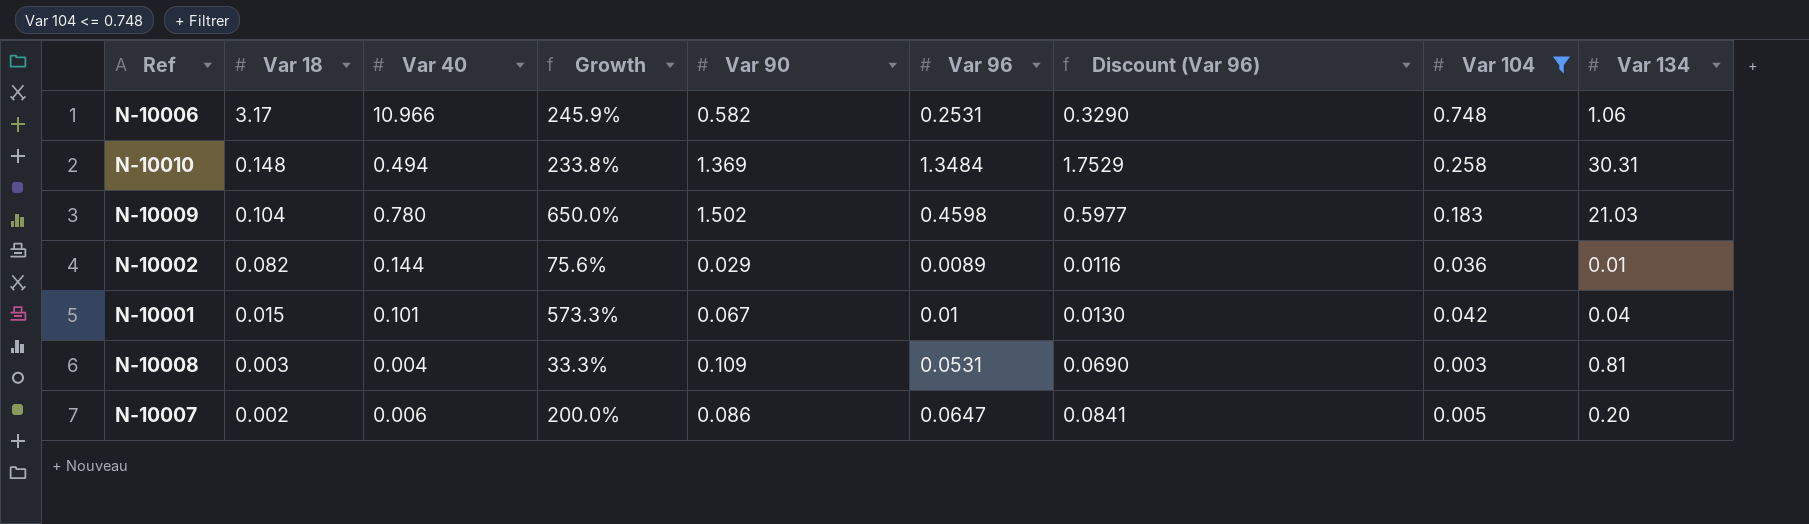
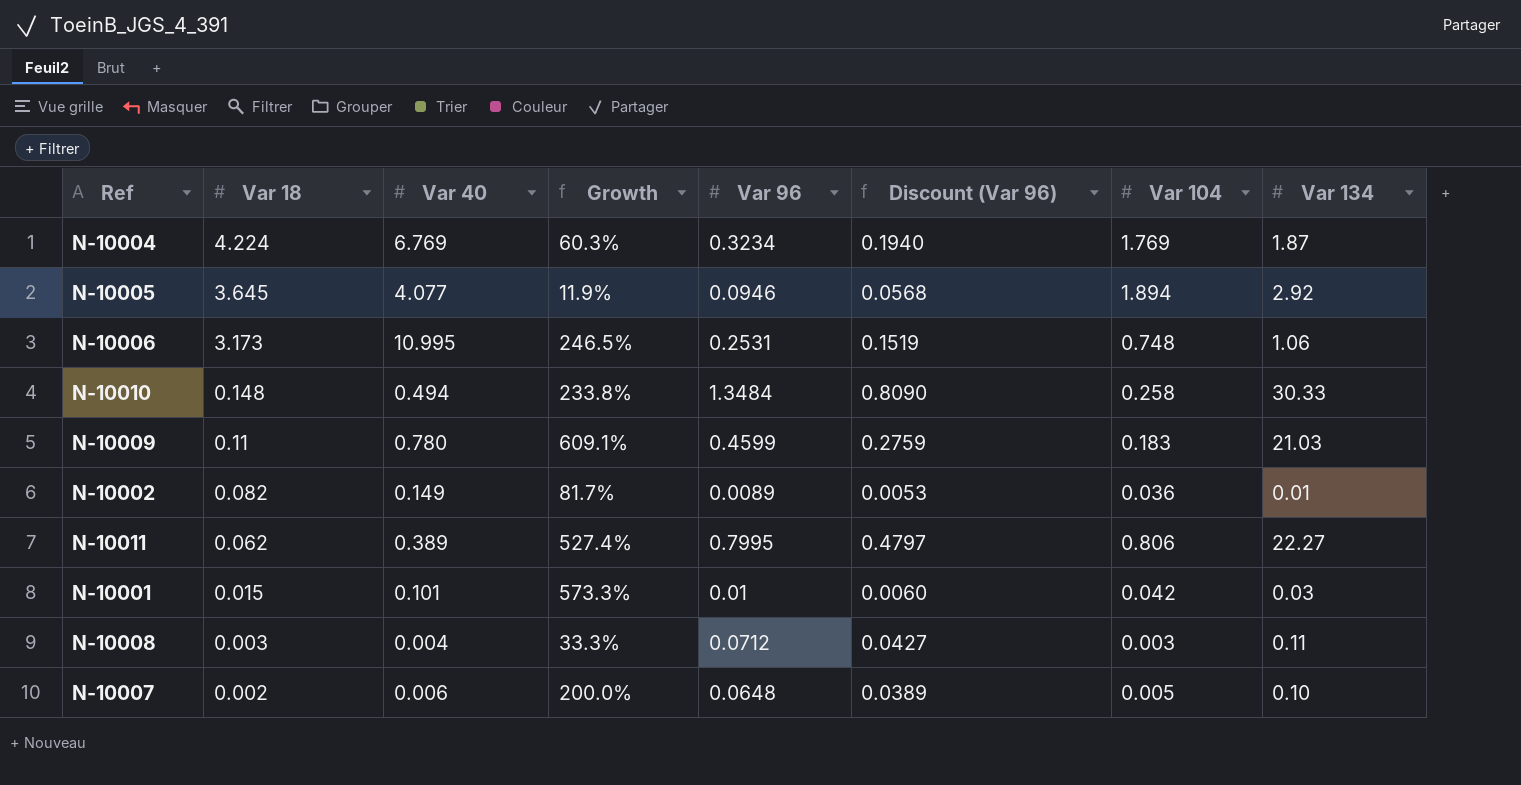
filter: Var 104 <= 0.748 -> none
column Var 90 | position: 5 -> none
column Discount (Var 96) | formula: [Var 96] * 1.3 -> [Var 96] * 0.6
N-10006 | Var 18: 3.17 -> 3.173
N-10006 | Var 40: 10.966 -> 10.995
N-10006 | Growth: 245.9% -> 246.5%
N-10010 | Var 134: 30.31 -> 30.33
N-10009 | Var 18: 0.104 -> 0.11
N-10009 | Growth: 650.0% -> 609.1%
N-10009 | Var 96: 0.4598 -> 0.4599
N-10002 | Var 40: 0.144 -> 0.149
N-10002 | Growth: 75.6% -> 81.7%
N-10001 | Var 134: 0.04 -> 0.03
N-10008 | Var 96: 0.0531 -> 0.0712
N-10008 | Var 134: 0.81 -> 0.11
N-10007 | Var 96: 0.0647 -> 0.0648
N-10007 | Var 134: 0.20 -> 0.10

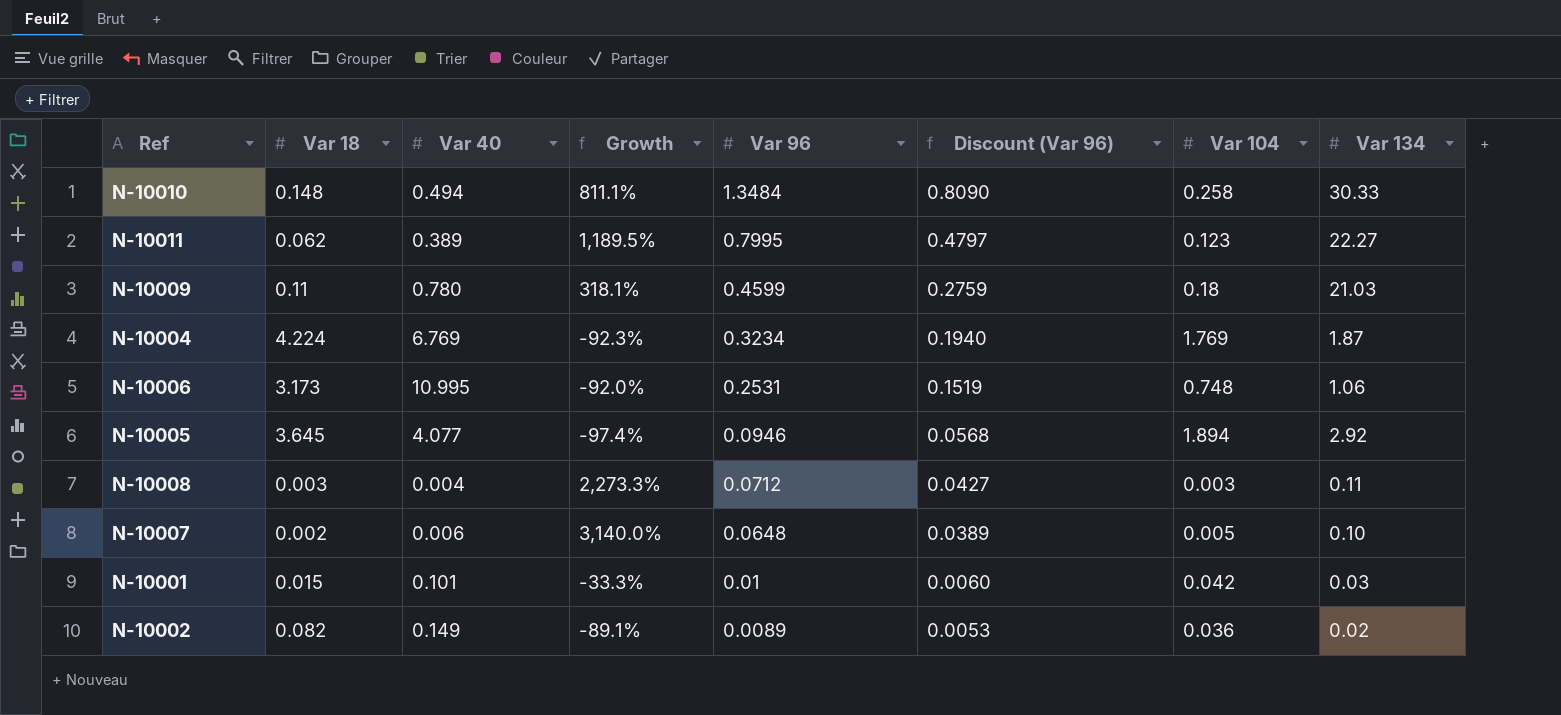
row order: Var 18 descending -> Var 96 descending
column Growth | formula: ([Var 40] - [Var 18]) / [Var 18] -> ([Var 96] - [Var 18]) / [Var 18]
N-10011 | Var 104: 0.806 -> 0.123
N-10009 | Var 104: 0.183 -> 0.18
N-10002 | Var 134: 0.01 -> 0.02

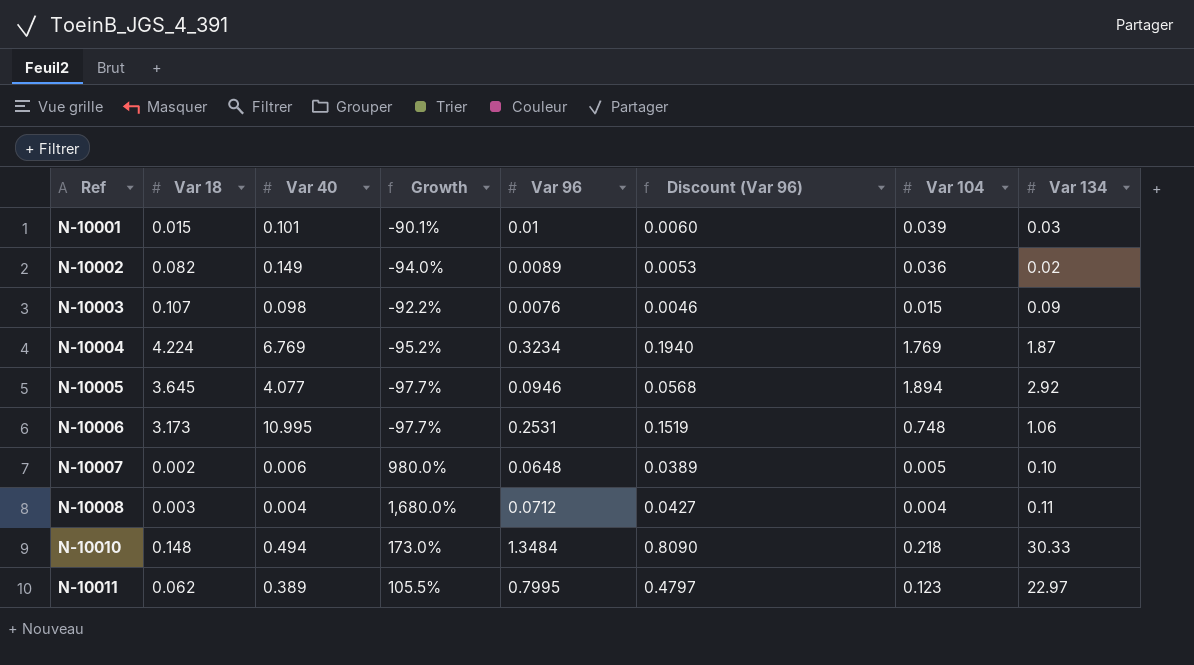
row order: Var 96 descending -> Ref ascending
column Growth | formula: ([Var 96] - [Var 18]) / [Var 18] -> ([Var 96] - [Var 40]) / [Var 40]
row N-10009: 0.11 | 0.780 | 318.1% | 0.4599 | 0.2759 | 0.18 | 21.03 -> none
N-10001 | Var 104: 0.042 -> 0.039
row N-10003: none -> 0.107 | 0.098 | -92.2% | 0.0076 | 0.0046 | 0.015 | 0.09
N-10008 | Var 104: 0.003 -> 0.004
N-10010 | Var 104: 0.258 -> 0.218
N-10011 | Var 134: 22.27 -> 22.97

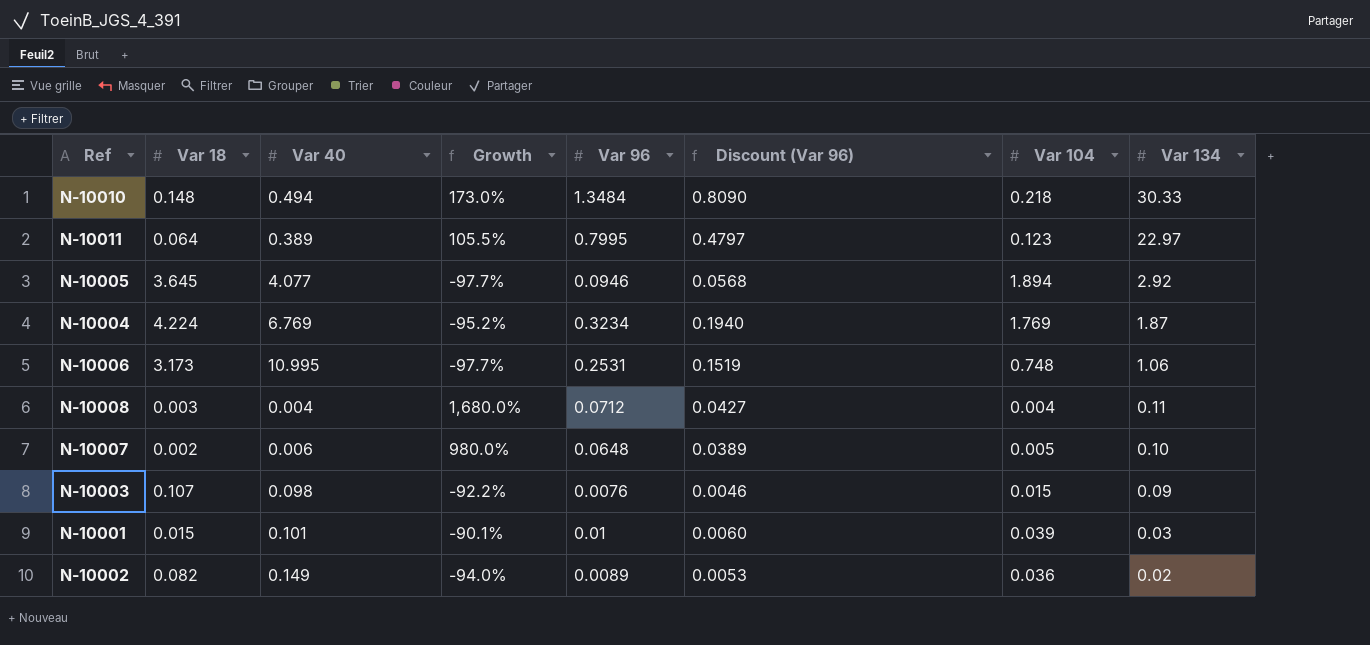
row order: Ref ascending -> Var 134 descending
N-10011 | Var 18: 0.062 -> 0.064

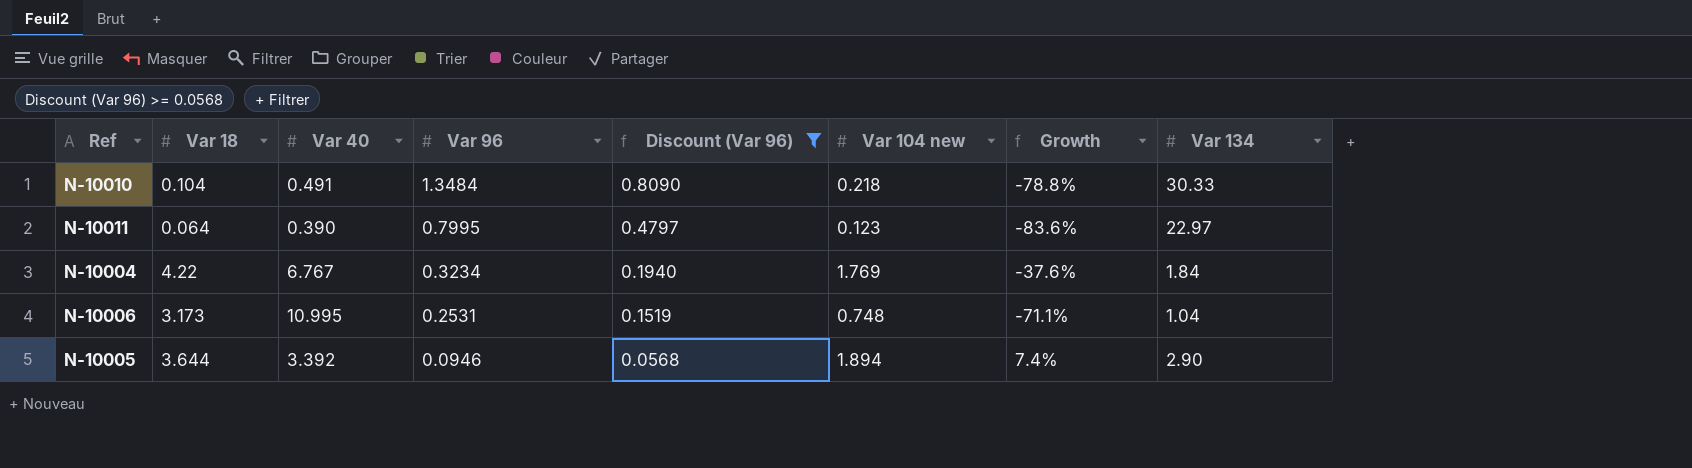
filter: none -> Discount (Var 96) >= 0.0568
row order: Var 134 descending -> Var 96 descending
column name: Var 104 -> Var 104 new
column Growth | formula: ([Var 96] - [Var 40]) / [Var 40] -> ([Var 18] - [Var 40]) / [Var 40]
column Growth | position: 4 -> 7
N-10010 | Var 18: 0.148 -> 0.104
N-10010 | Var 40: 0.494 -> 0.491
N-10011 | Var 40: 0.389 -> 0.390
N-10004 | Var 18: 4.224 -> 4.22
N-10004 | Var 40: 6.769 -> 6.767
N-10004 | Var 134: 1.87 -> 1.84
N-10006 | Var 134: 1.06 -> 1.04
N-10005 | Var 18: 3.645 -> 3.644
N-10005 | Var 40: 4.077 -> 3.392
N-10005 | Var 134: 2.92 -> 2.90

